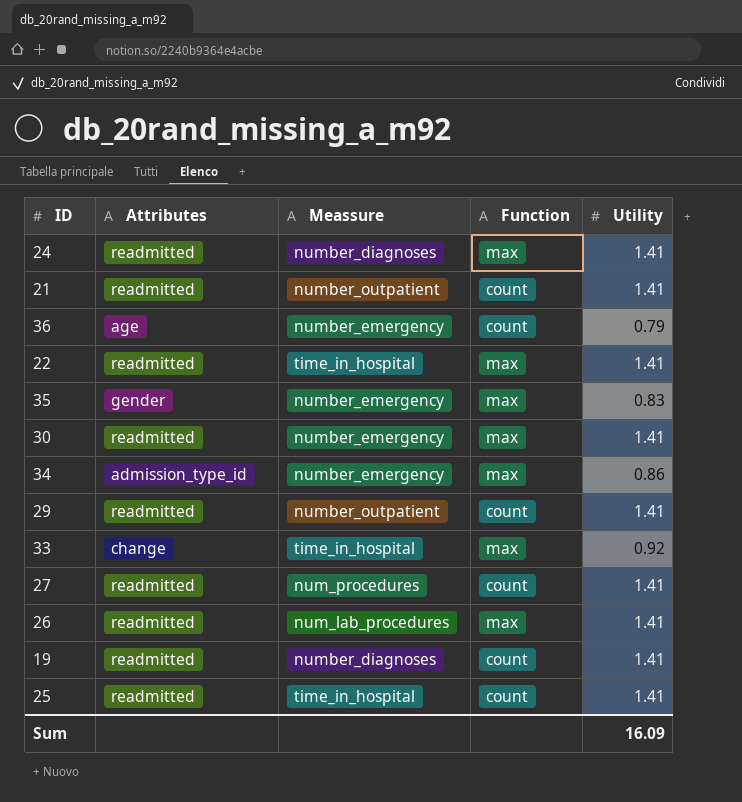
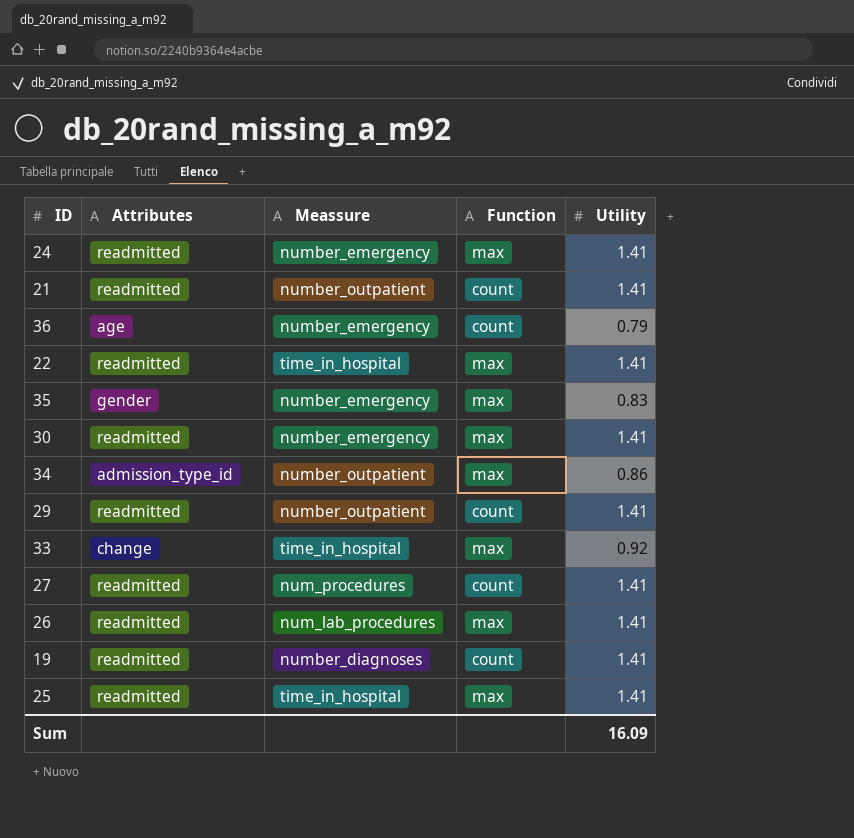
24 | Meassure: number_diagnoses -> number_emergency
34 | Meassure: number_emergency -> number_outpatient
25 | Function: count -> max

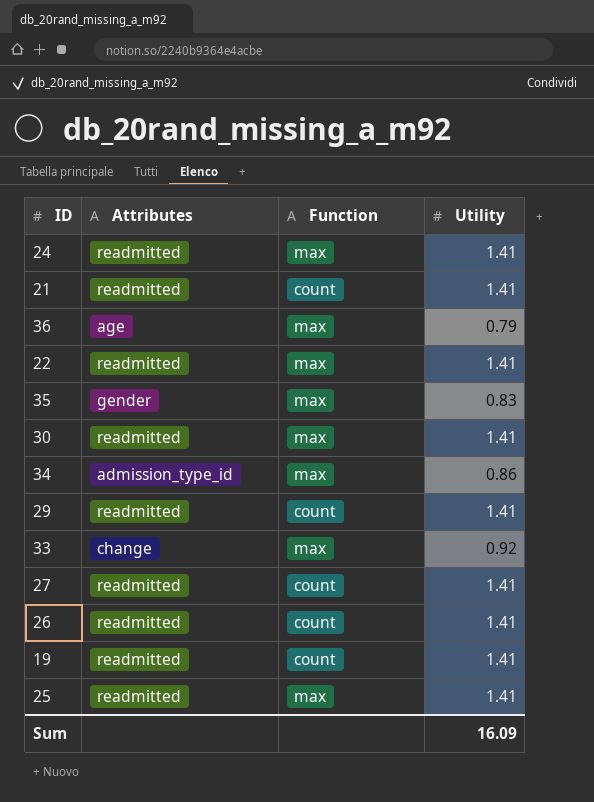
column Meassure | position: 3 -> none
36 | Function: count -> max
26 | Function: max -> count

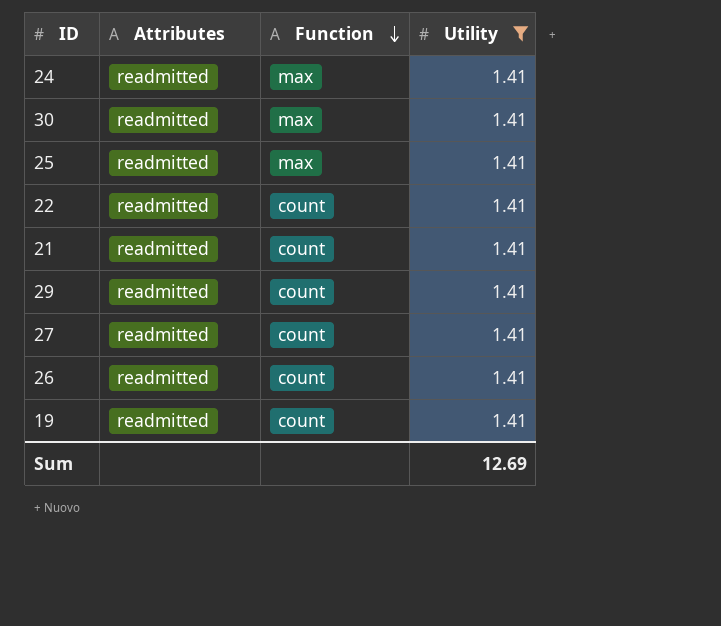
filter: none -> Utility = 1.41
row order: none -> Function descending
22 | Function: max -> count
Sum | Utility: 16.09 -> 12.69

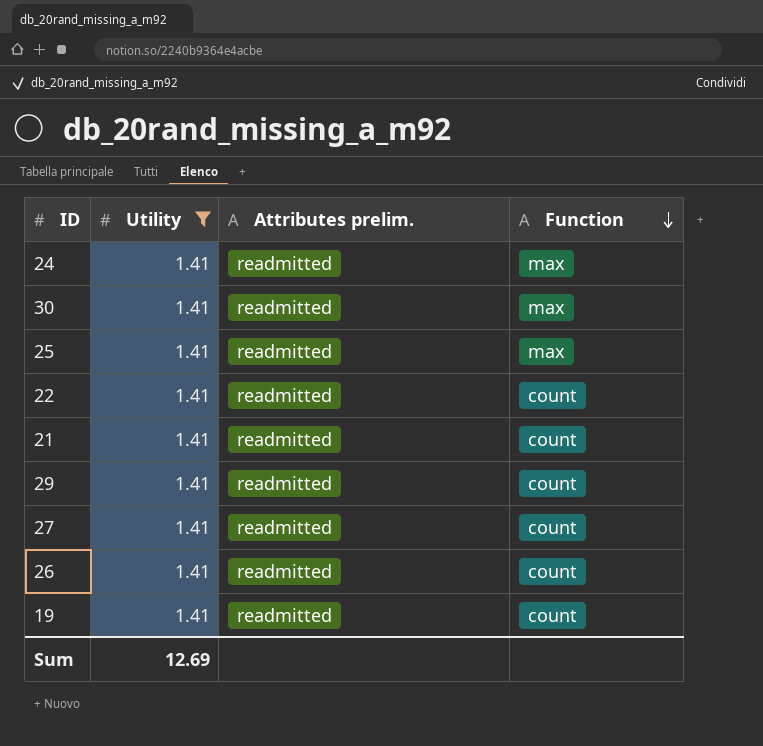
column Utility | position: 4 -> 2
column name: Attributes -> Attributes prelim.

